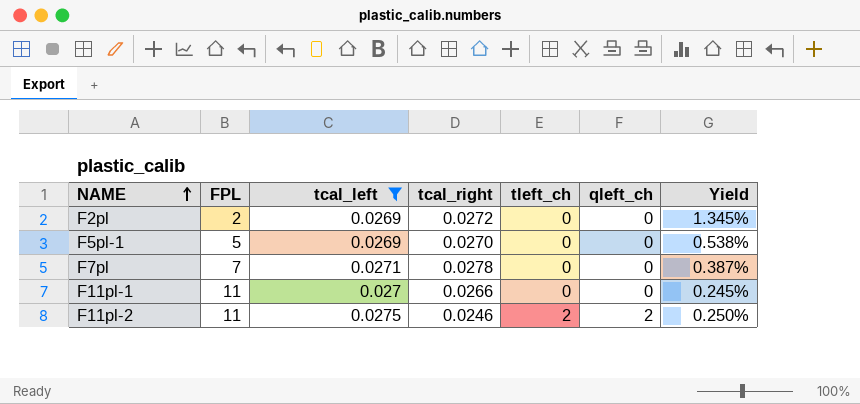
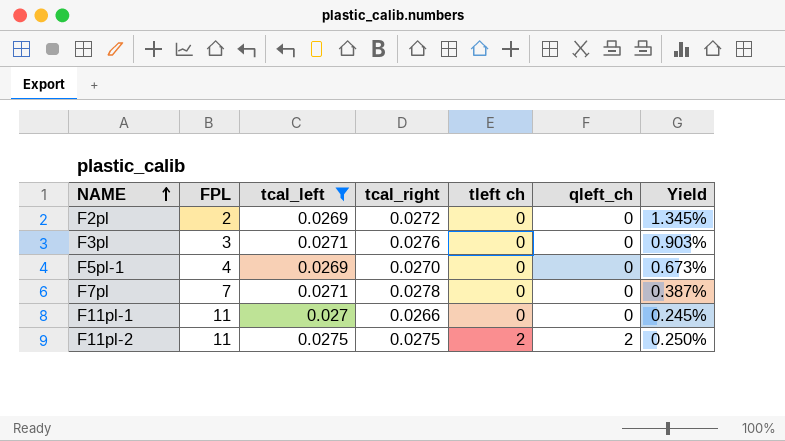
column name: tleft_ch -> tleft ch
row F3pl: none -> 3 | 0.0271 | 0.0276 | 0 | 0 | 0.903%
F5pl-1 | FPL: 5 -> 4
F5pl-1 | Yield: 0.538% -> 0.673%
F11pl-2 | tcal_right: 0.0246 -> 0.0275

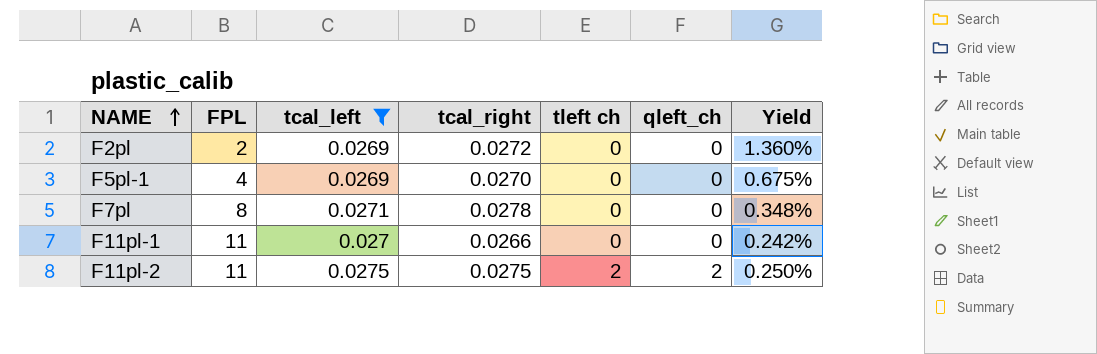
column Yield | formula: [tcal_left] / [FPL] -> [tcal_right] / [FPL]
row F3pl: 3 | 0.0271 | 0.0276 | 0 | 0 | 0.903% -> none
F7pl | FPL: 7 -> 8

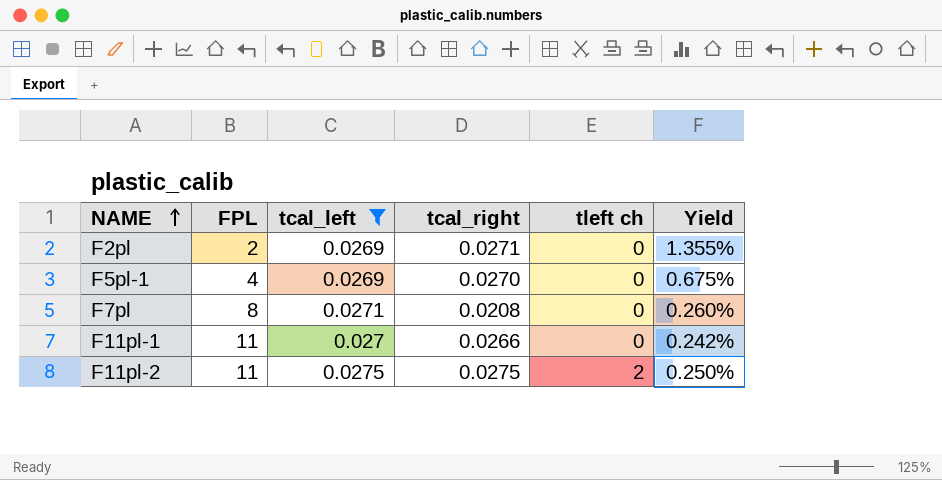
column qleft_ch | position: 6 -> none
F2pl | tcal_right: 0.0272 -> 0.0271
F2pl | Yield: 1.360% -> 1.355%
F7pl | tcal_right: 0.0278 -> 0.0208
F7pl | Yield: 0.348% -> 0.260%

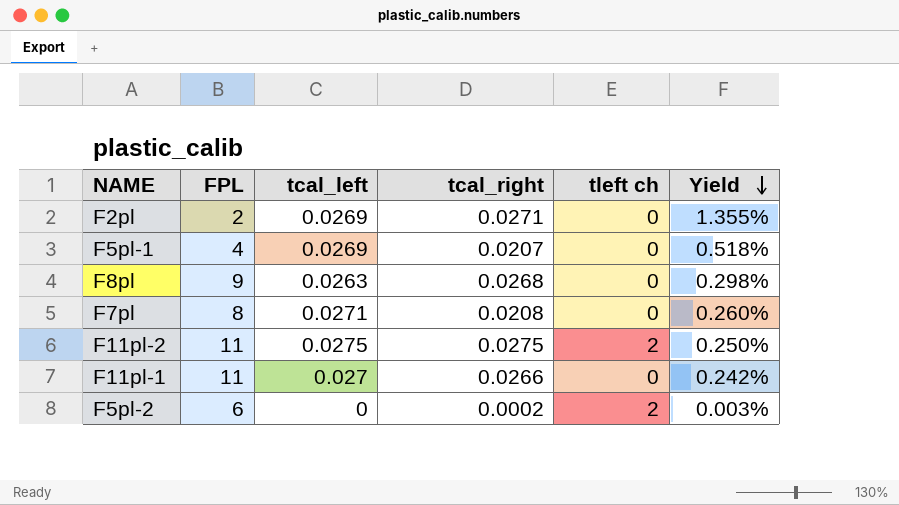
filter: tcal_left >= 0.0269 -> none
row order: NAME ascending -> Yield descending
F5pl-1 | tcal_right: 0.0270 -> 0.0207
F5pl-1 | Yield: 0.675% -> 0.518%

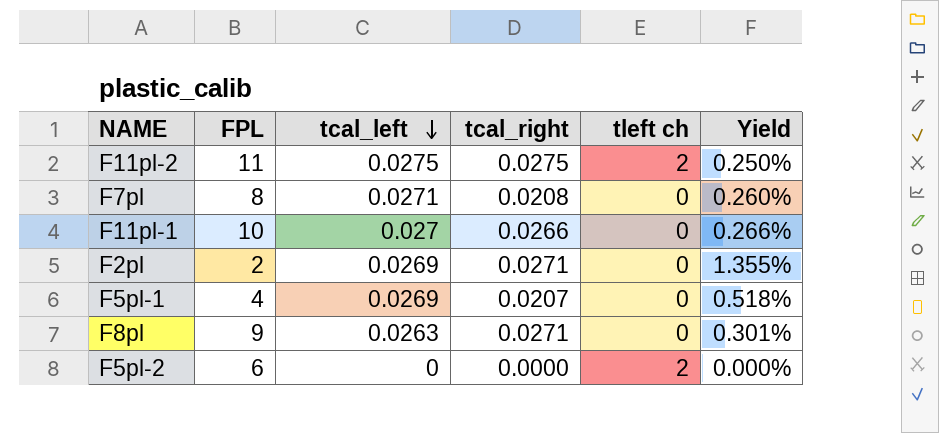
row order: Yield descending -> tcal_left descending
F11pl-1 | FPL: 11 -> 10
F11pl-1 | Yield: 0.242% -> 0.266%
F8pl | tcal_right: 0.0268 -> 0.0271
F8pl | Yield: 0.298% -> 0.301%
F5pl-2 | tcal_right: 0.0002 -> 0.0000
F5pl-2 | Yield: 0.003% -> 0.000%

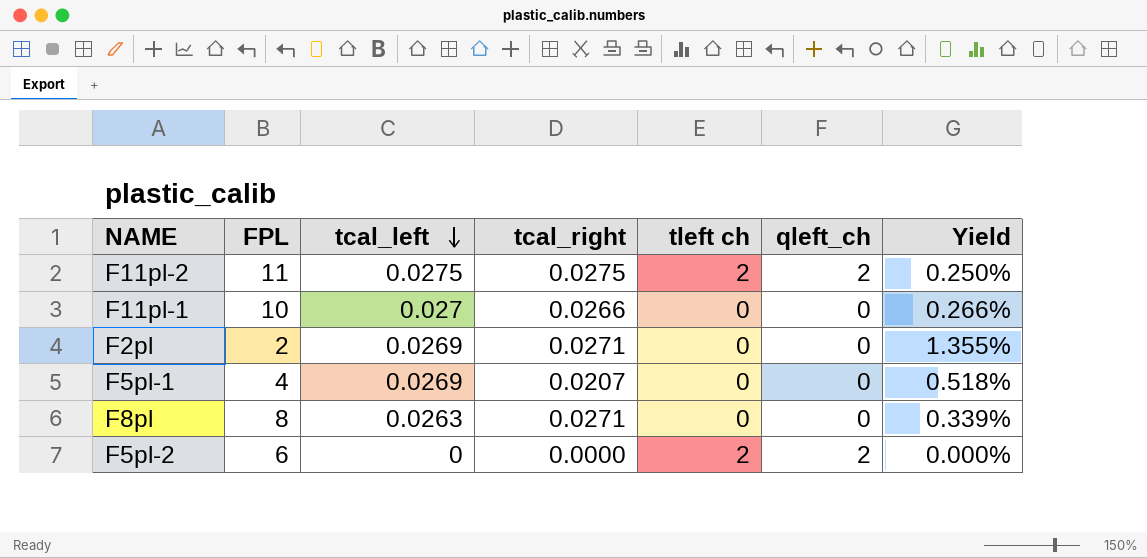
column qleft_ch | position: none -> 6
row F7pl: 8 | 0.0271 | 0.0208 | 0 | 0.260% -> none
F8pl | FPL: 9 -> 8
F8pl | Yield: 0.301% -> 0.339%

